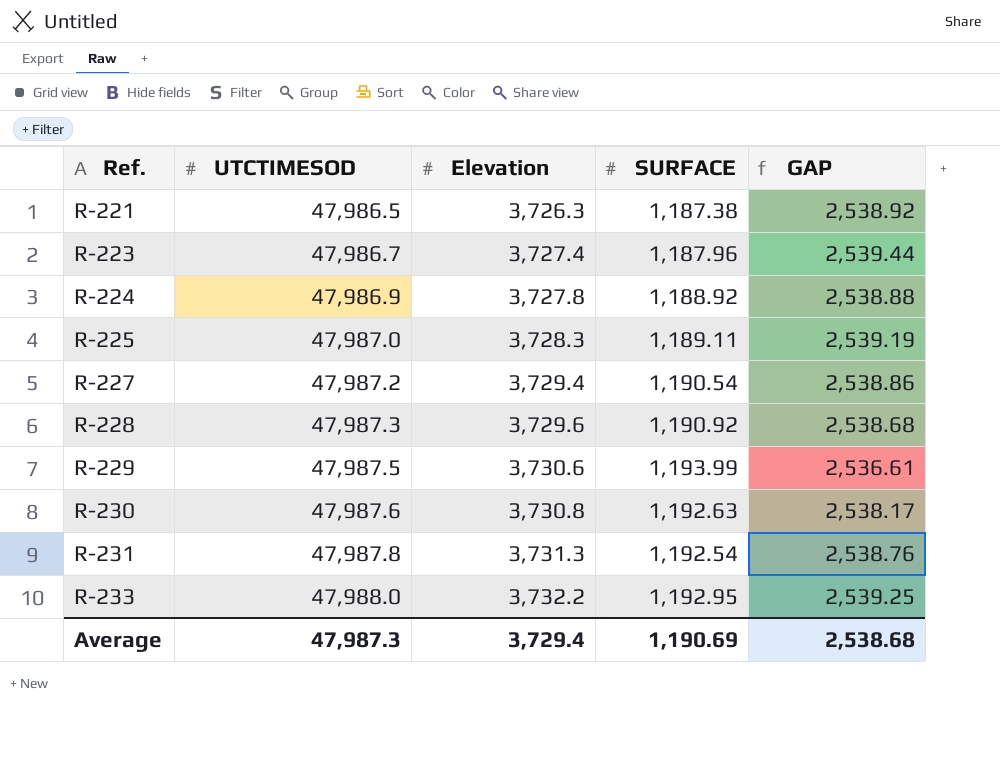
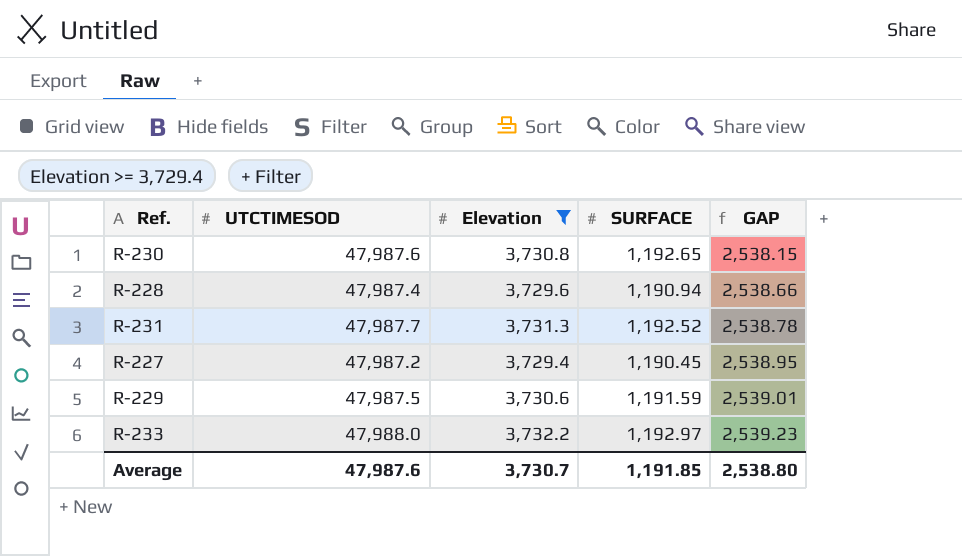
filter: none -> Elevation >= 3,729.4
row order: Ref. ascending -> GAP ascending
R-230 | SURFACE: 1,192.63 -> 1,192.65
R-230 | GAP: 2,538.17 -> 2,538.15
R-228 | UTCTIMESOD: 47,987.3 -> 47,987.4
R-228 | SURFACE: 1,190.92 -> 1,190.94
R-228 | GAP: 2,538.68 -> 2,538.66
R-231 | UTCTIMESOD: 47,987.8 -> 47,987.7
R-231 | SURFACE: 1,192.54 -> 1,192.52
R-231 | GAP: 2,538.76 -> 2,538.78
R-227 | SURFACE: 1,190.54 -> 1,190.45
R-227 | GAP: 2,538.86 -> 2,538.95
R-229 | SURFACE: 1,193.99 -> 1,191.59
R-229 | GAP: 2,536.61 -> 2,539.01
R-233 | SURFACE: 1,192.95 -> 1,192.97
R-233 | GAP: 2,539.25 -> 2,539.23
Average | UTCTIMESOD: 47,987.3 -> 47,987.6
Average | Elevation: 3,729.4 -> 3,730.7
Average | SURFACE: 1,190.69 -> 1,191.85
Average | GAP: 2,538.68 -> 2,538.80

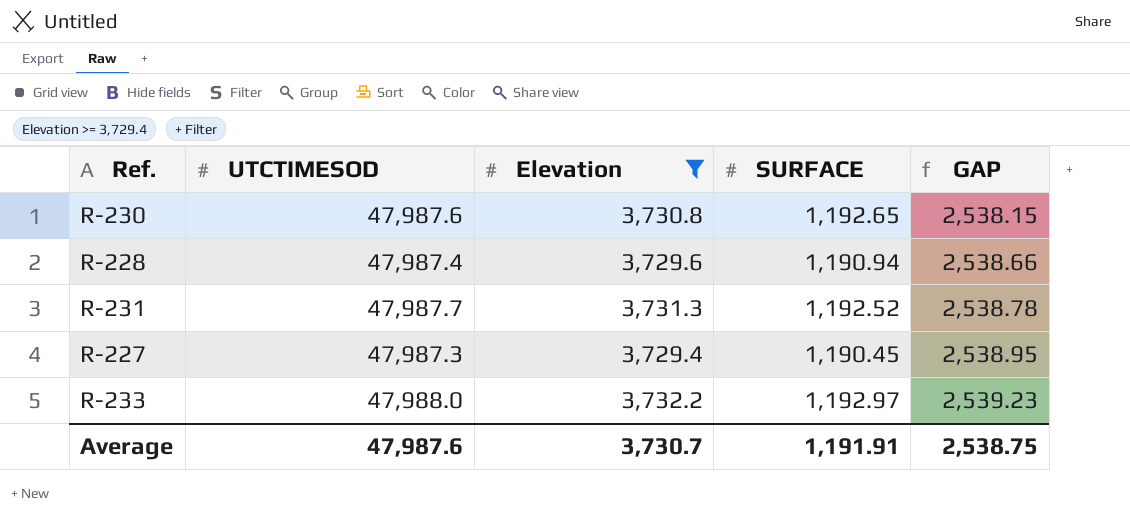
row R-229: 47,987.5 | 3,730.6 | 1,191.59 | 2,539.01 -> none
R-227 | UTCTIMESOD: 47,987.2 -> 47,987.3
Average | SURFACE: 1,191.85 -> 1,191.91
Average | GAP: 2,538.80 -> 2,538.75

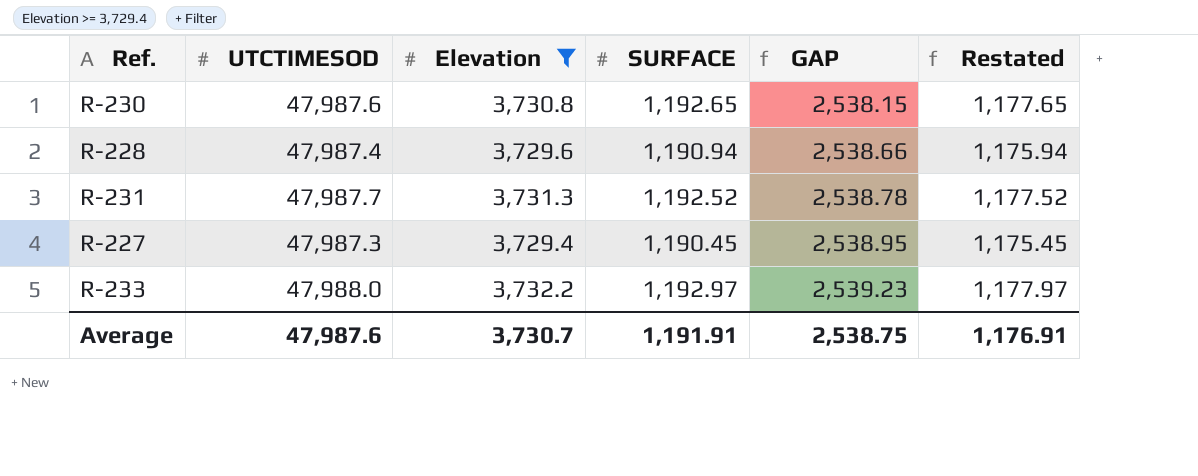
column Restated | formula: none -> [SURFACE] - 15

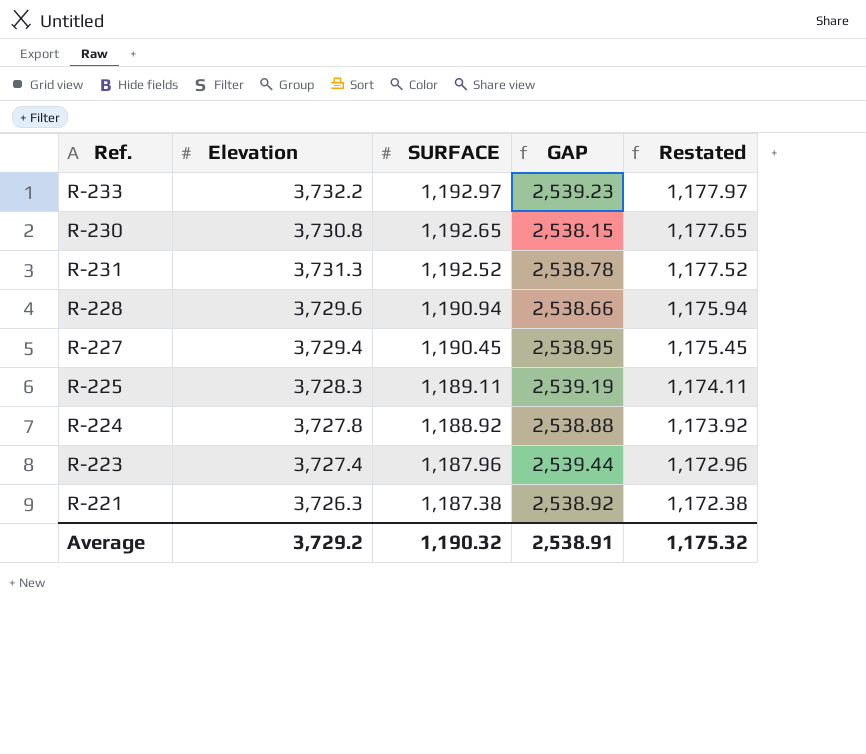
filter: Elevation >= 3,729.4 -> none
row order: GAP ascending -> SURFACE descending
column UTCTIMESOD | position: 2 -> none
Average | Elevation: 3,730.7 -> 3,729.2
Average | SURFACE: 1,191.91 -> 1,190.32
Average | GAP: 2,538.75 -> 2,538.91
Average | Restated: 1,176.91 -> 1,175.32

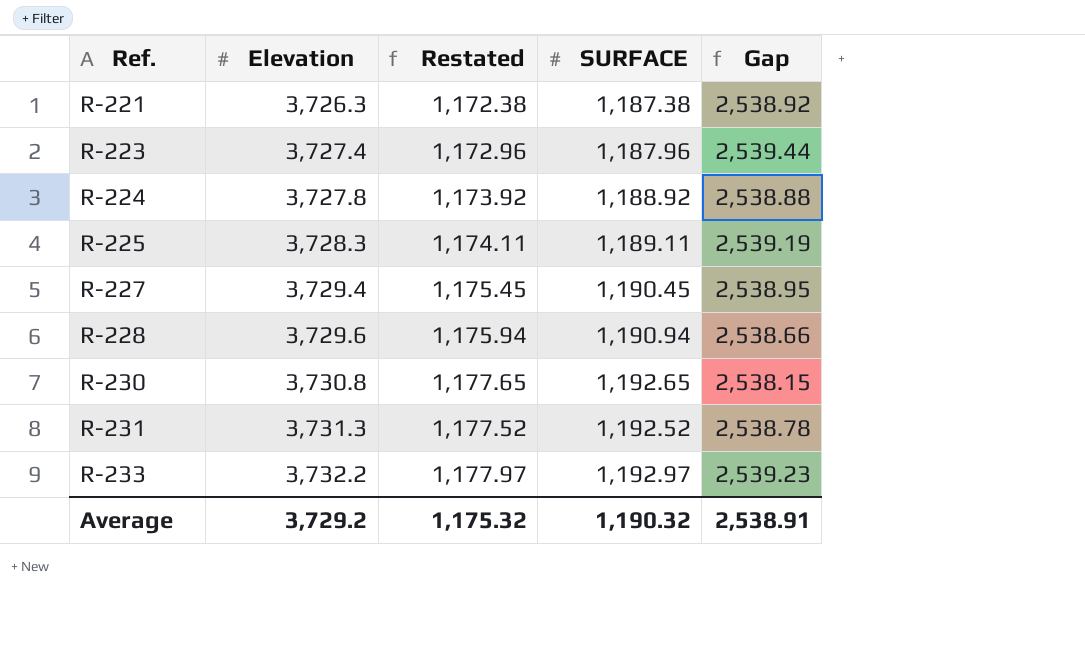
row order: SURFACE descending -> Ref. ascending
column Restated | position: 5 -> 3
column name: GAP -> Gap

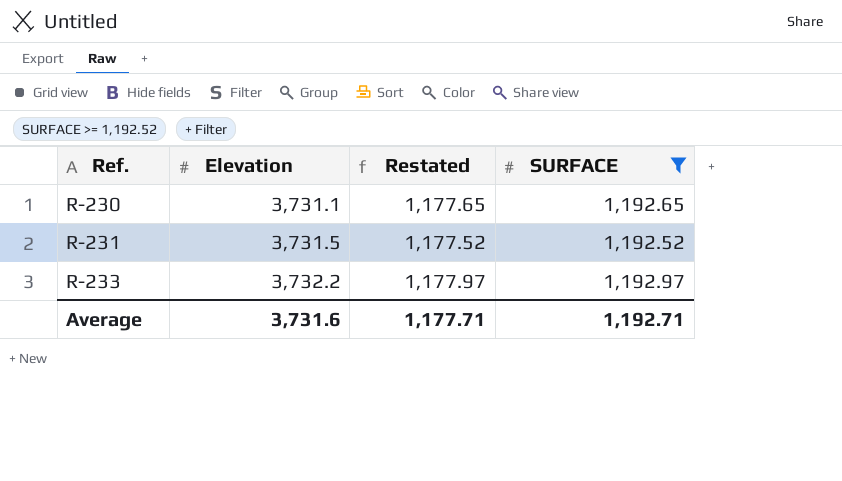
filter: none -> SURFACE >= 1,192.52
column Gap | formula: [Elevation] - [SURFACE] -> none
R-230 | Elevation: 3,730.8 -> 3,731.1
R-231 | Elevation: 3,731.3 -> 3,731.5
Average | Elevation: 3,729.2 -> 3,731.6
Average | Restated: 1,175.32 -> 1,177.71
Average | SURFACE: 1,190.32 -> 1,192.71

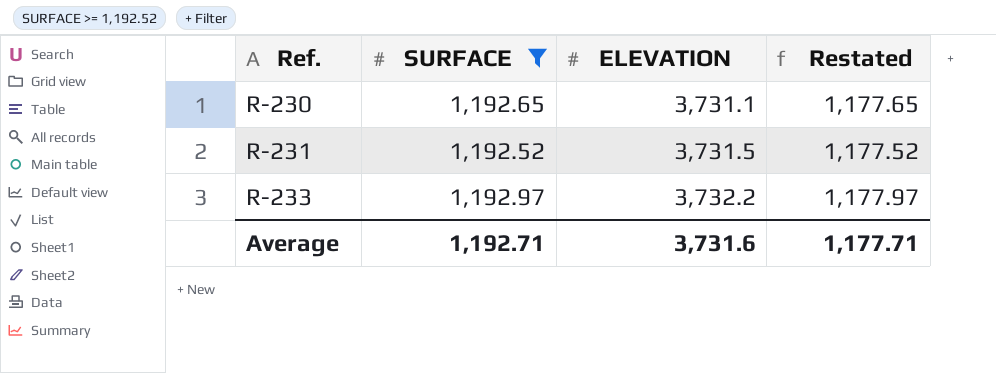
column SURFACE | position: 4 -> 2
column name: Elevation -> ELEVATION

